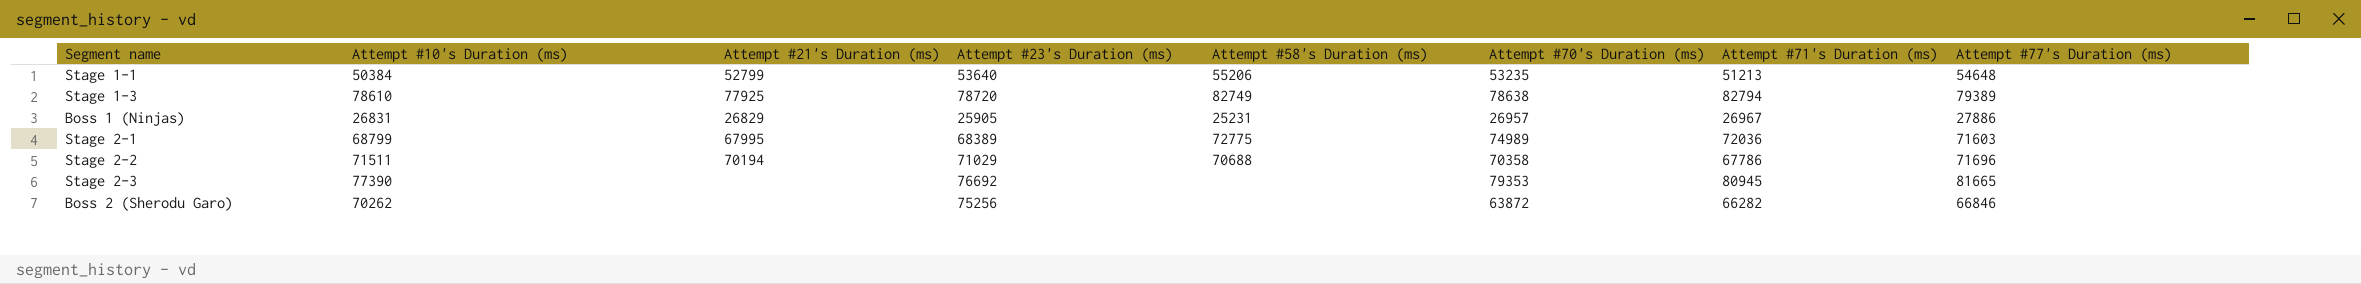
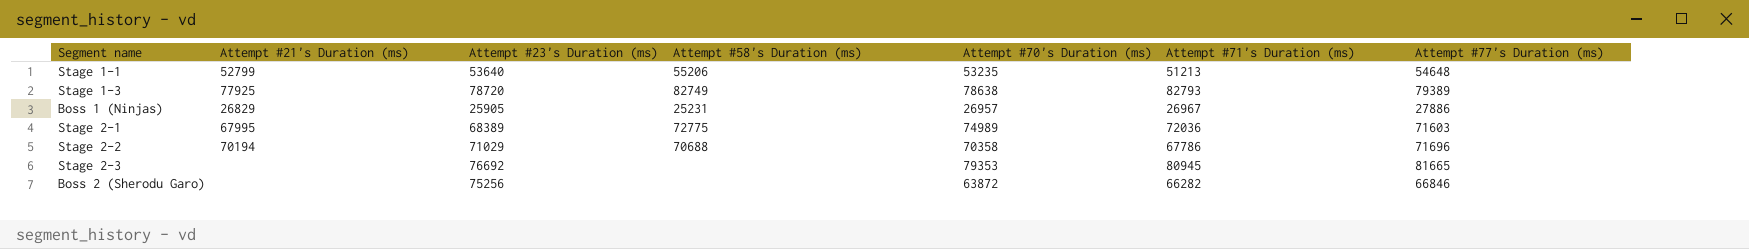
column Attempt #10's Duration (ms) | position: 2 -> none
Stage 1-3 | Attempt #71's Duration (ms): 82794 -> 82793

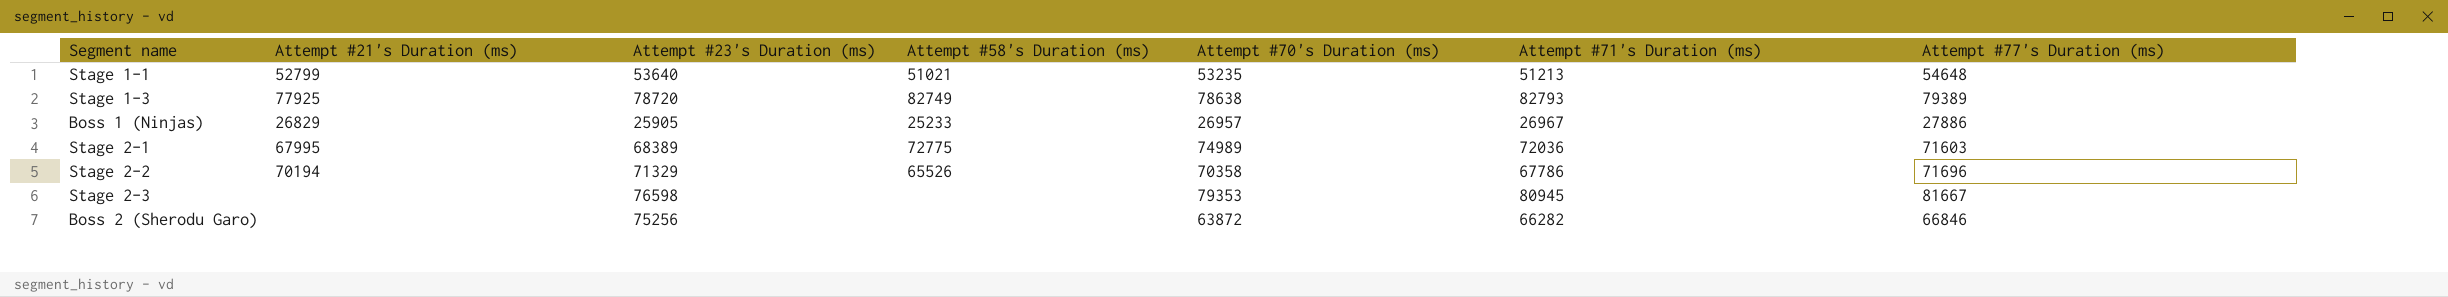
Stage 1-1 | Attempt #58's Duration (ms): 55206 -> 51021
Boss 1 (Ninjas) | Attempt #58's Duration (ms): 25231 -> 25233
Stage 2-2 | Attempt #23's Duration (ms): 71029 -> 71329
Stage 2-2 | Attempt #58's Duration (ms): 70688 -> 65526
Stage 2-3 | Attempt #23's Duration (ms): 76692 -> 76598
Stage 2-3 | Attempt #77's Duration (ms): 81665 -> 81667

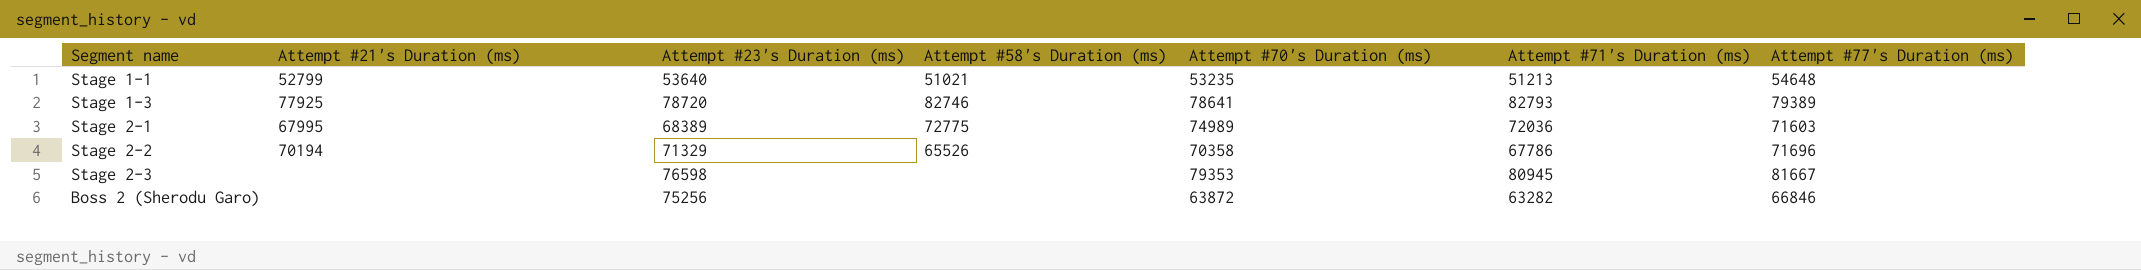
row Boss 1 (Ninjas): 26829 | 25905 | 25233 | 26957 | 26967 | 27886 -> none
Stage 1-3 | Attempt #58's Duration (ms): 82749 -> 82746
Stage 1-3 | Attempt #70's Duration (ms): 78638 -> 78641
Boss 2 (Sherodu Garo) | Attempt #71's Duration (ms): 66282 -> 63282

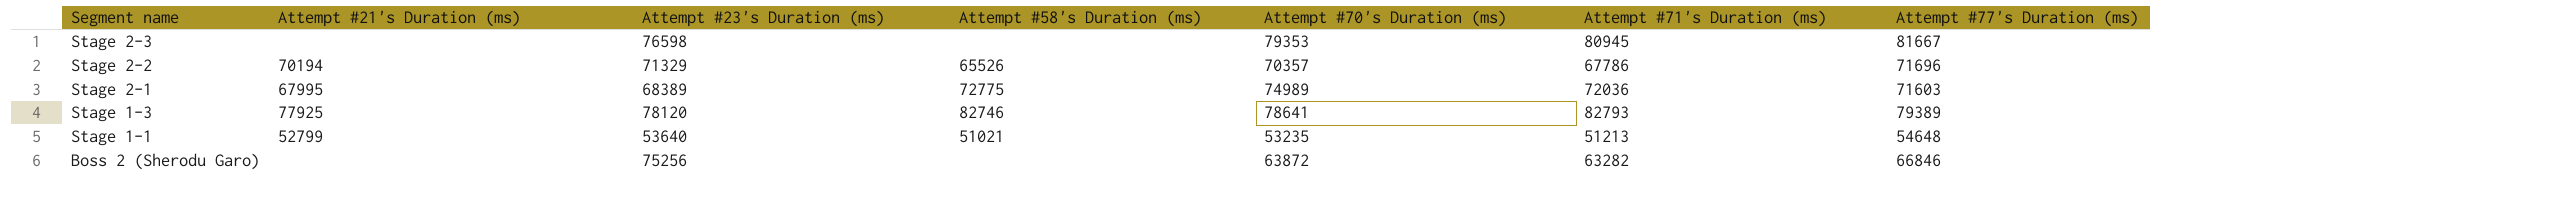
row order: none -> Segment name descending
Stage 2-2 | Attempt #70's Duration (ms): 70358 -> 70357
Stage 1-3 | Attempt #23's Duration (ms): 78720 -> 78120

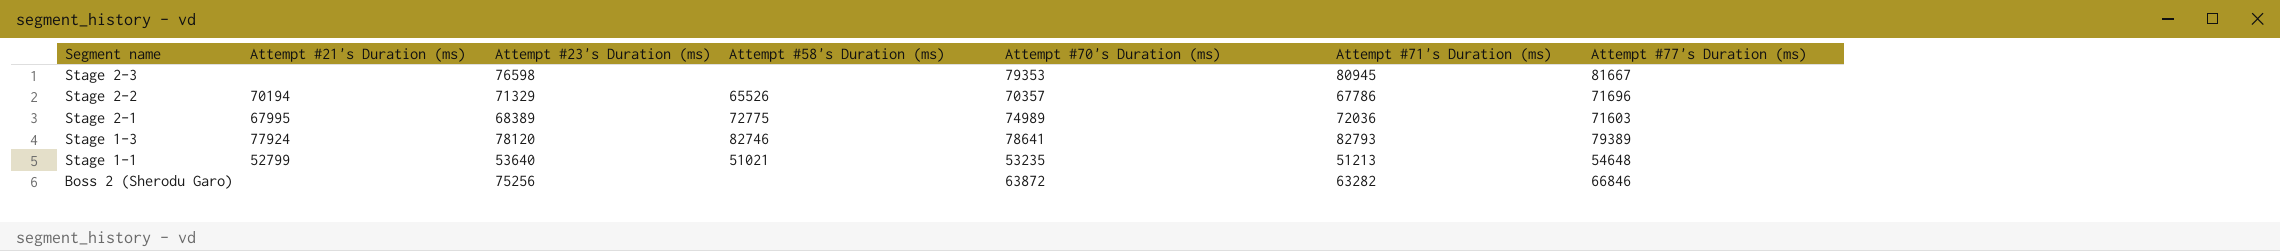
Stage 1-3 | Attempt #21's Duration (ms): 77925 -> 77924

